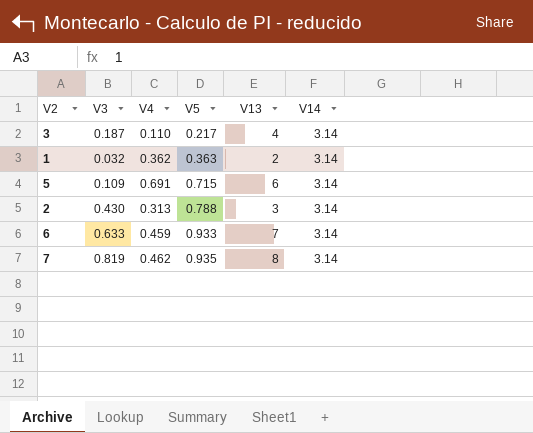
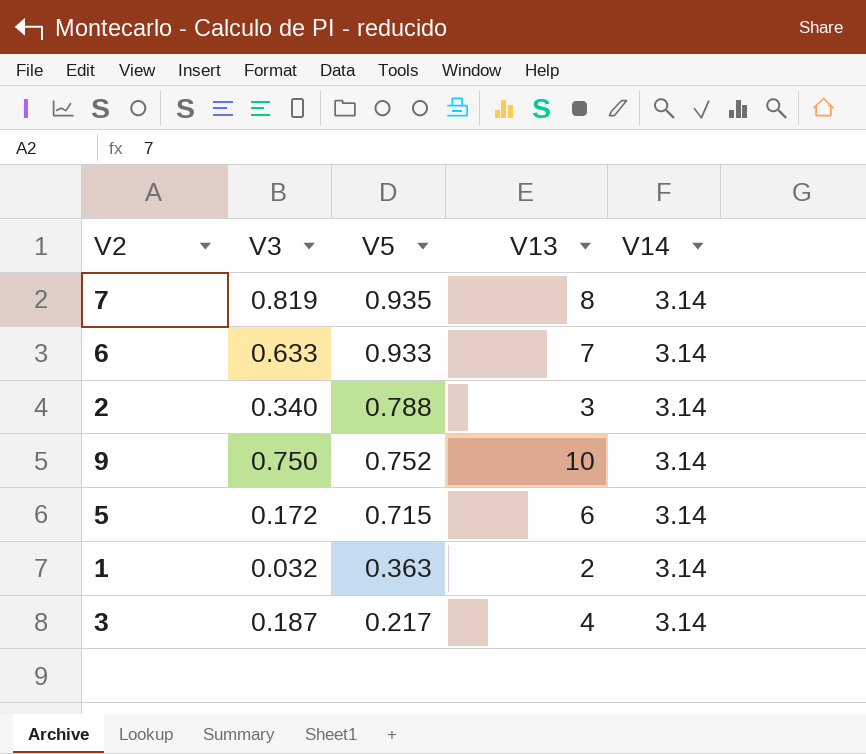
row order: V5 ascending -> V5 descending
column V4 | position: 3 -> none
2 | V3: 0.430 -> 0.340
row 9: none -> 0.750 | 0.752 | 10 | 3.14
5 | V3: 0.109 -> 0.172

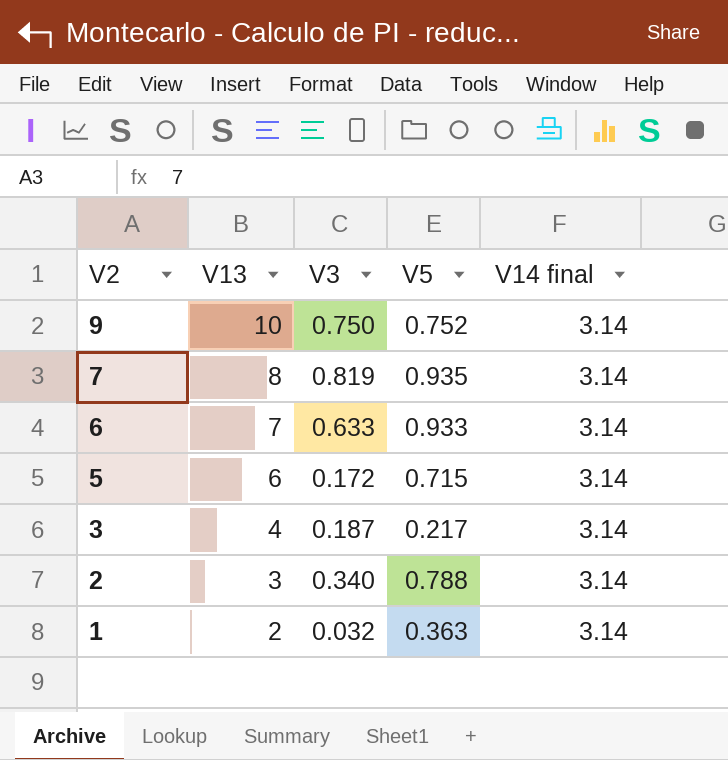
row order: V5 descending -> V2 descending
column V13 | position: 4 -> 2
column name: V14 -> V14 final

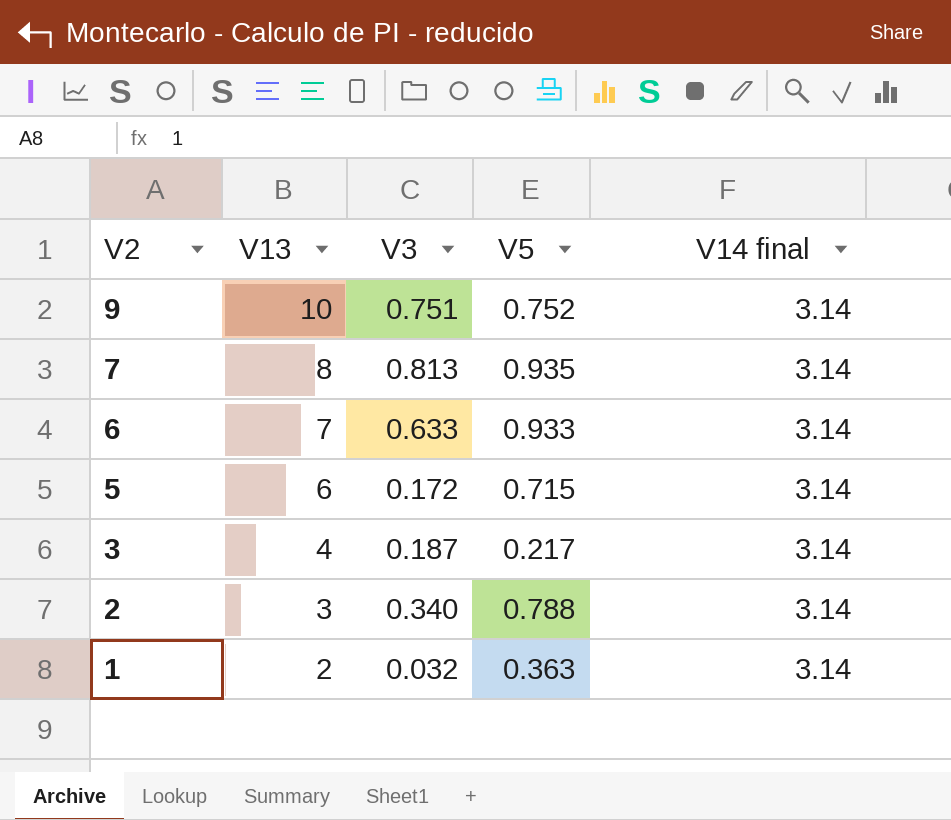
9 | V3: 0.750 -> 0.751
7 | V3: 0.819 -> 0.813

